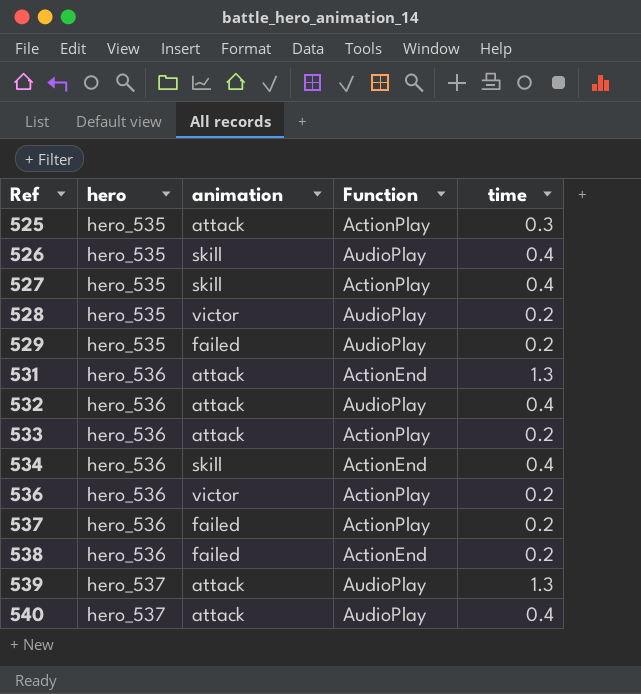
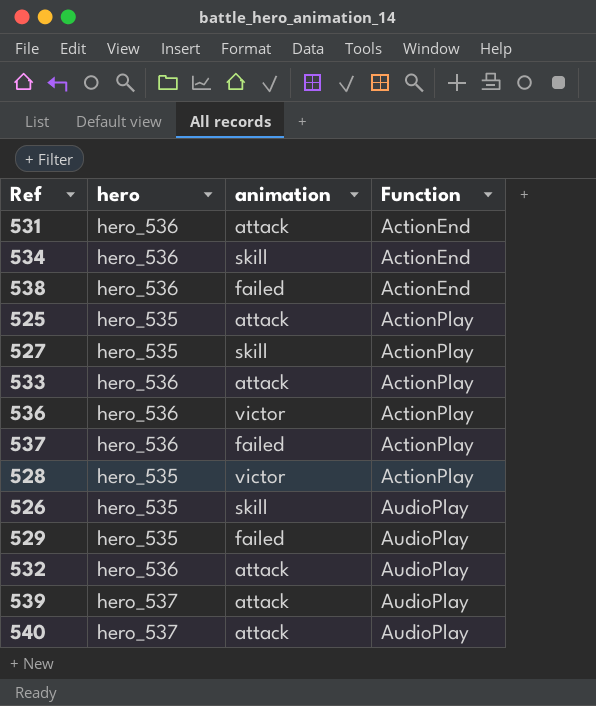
row order: Ref ascending -> Function ascending
column time | position: 5 -> none
528 | Function: AudioPlay -> ActionPlay

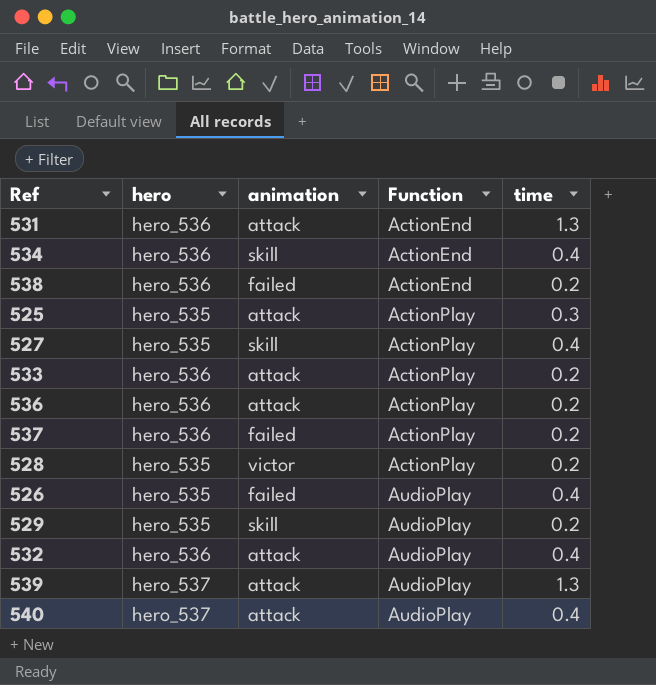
column time | position: none -> 5
536 | animation: victor -> attack
526 | animation: skill -> failed
529 | animation: failed -> skill

